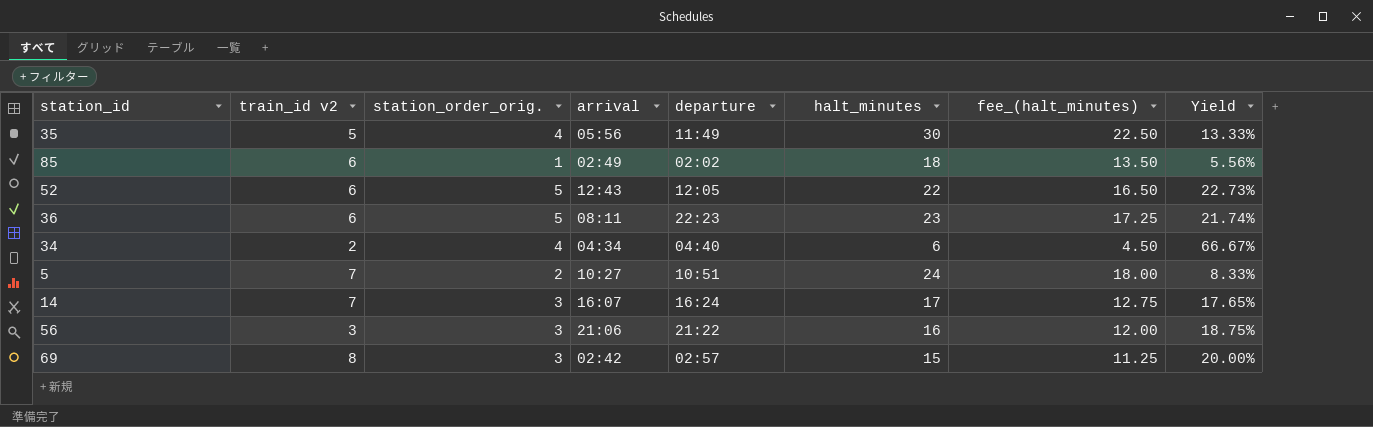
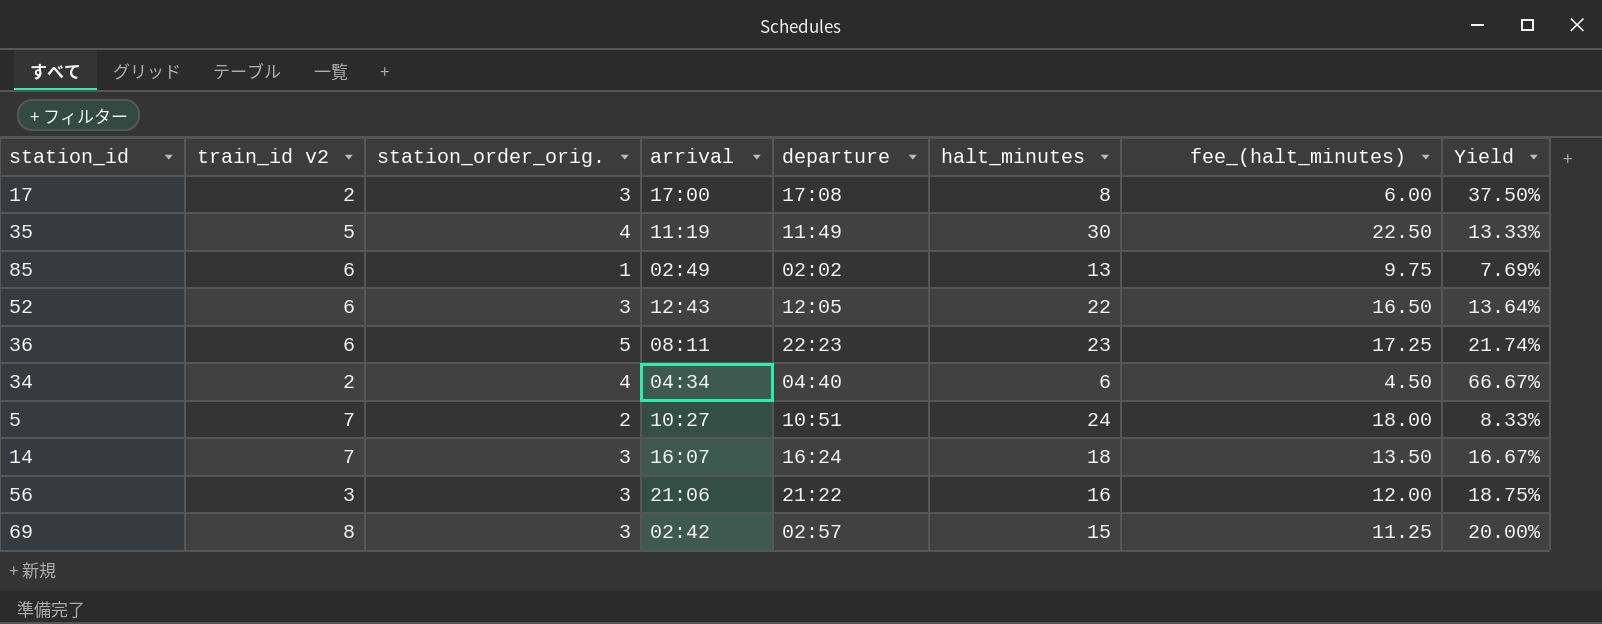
row 17: none -> 2 | 3 | 17:00 | 17:08 | 8 | 6.00 | 37.50%
35 | arrival: 05:56 -> 11:19
85 | halt_minutes: 18 -> 13
85 | fee_(halt_minutes): 13.50 -> 9.75
85 | Yield: 5.56% -> 7.69%
52 | station_order_orig.: 5 -> 3
52 | Yield: 22.73% -> 13.64%
14 | halt_minutes: 17 -> 18
14 | fee_(halt_minutes): 12.75 -> 13.50
14 | Yield: 17.65% -> 16.67%

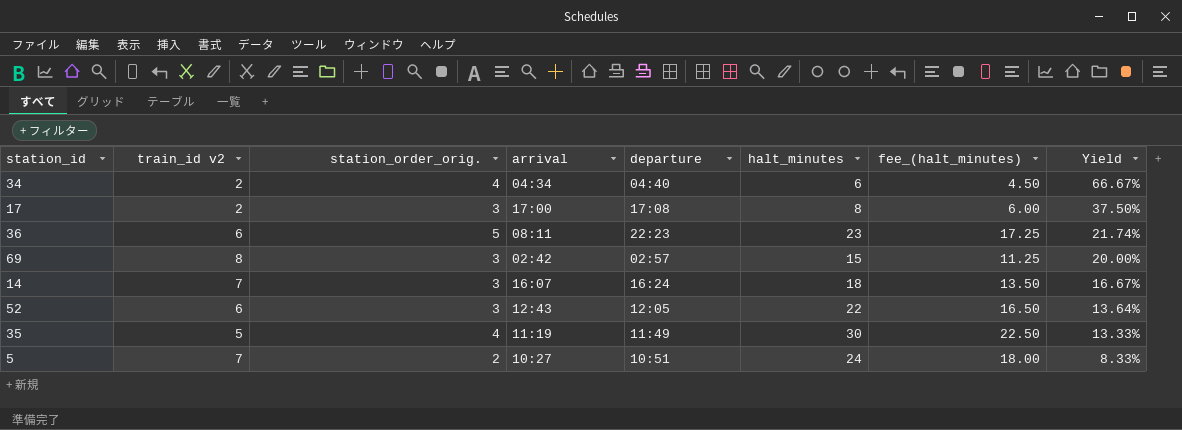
row order: none -> Yield descending
row 85: 6 | 1 | 02:49 | 02:02 | 13 | 9.75 | 7.69% -> none
row 56: 3 | 3 | 21:06 | 21:22 | 16 | 12.00 | 18.75% -> none

